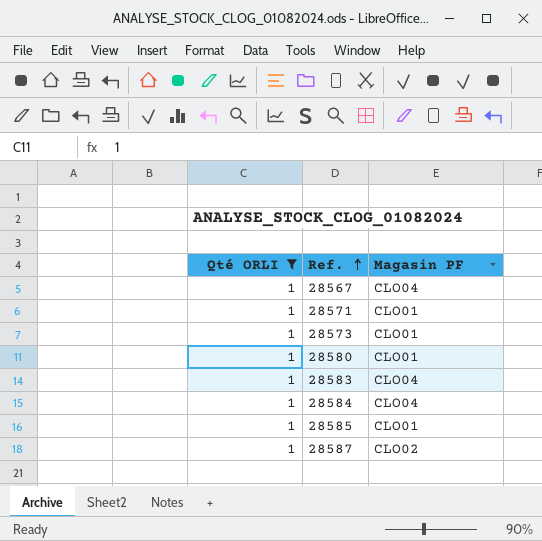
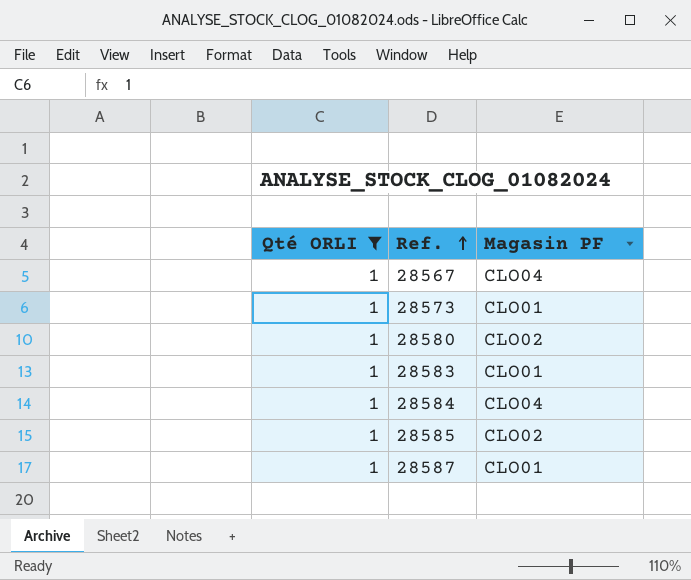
row 28571: 1 | CLO01 -> none
28580 | Magasin PF: CLO01 -> CLO02
28583 | Magasin PF: CLO04 -> CLO01
28585 | Magasin PF: CLO01 -> CLO02
28587 | Magasin PF: CLO02 -> CLO01

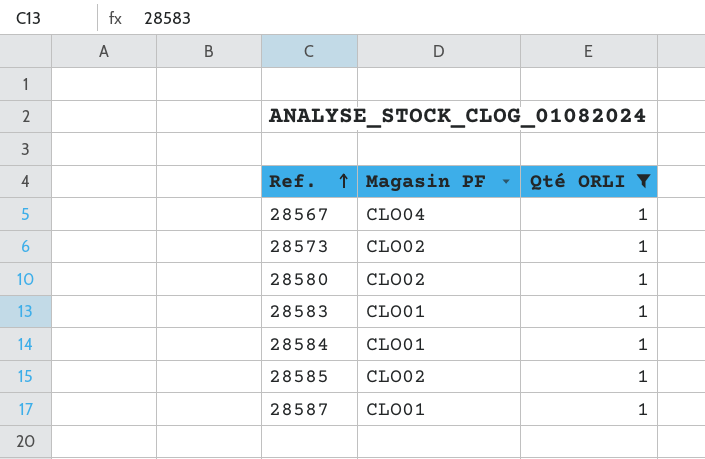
column Qté ORLI | position: 1 -> 3
28573 | Magasin PF: CLO01 -> CLO02
28584 | Magasin PF: CLO04 -> CLO01

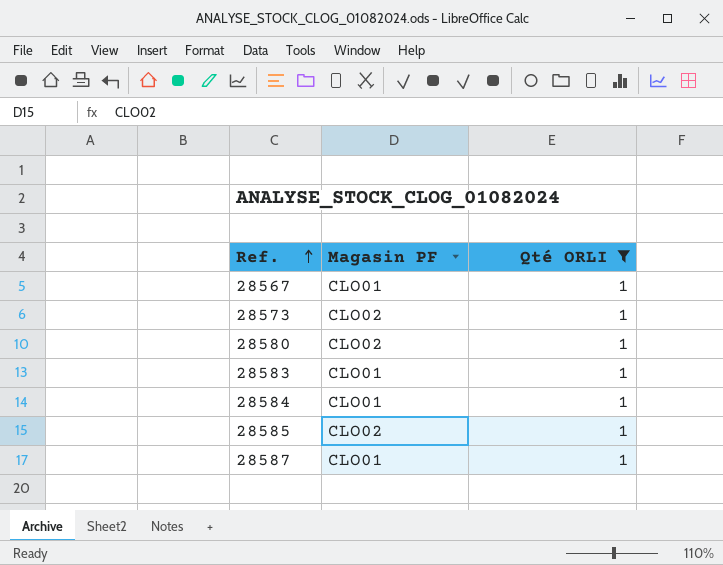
28567 | Magasin PF: CLO04 -> CLO01

